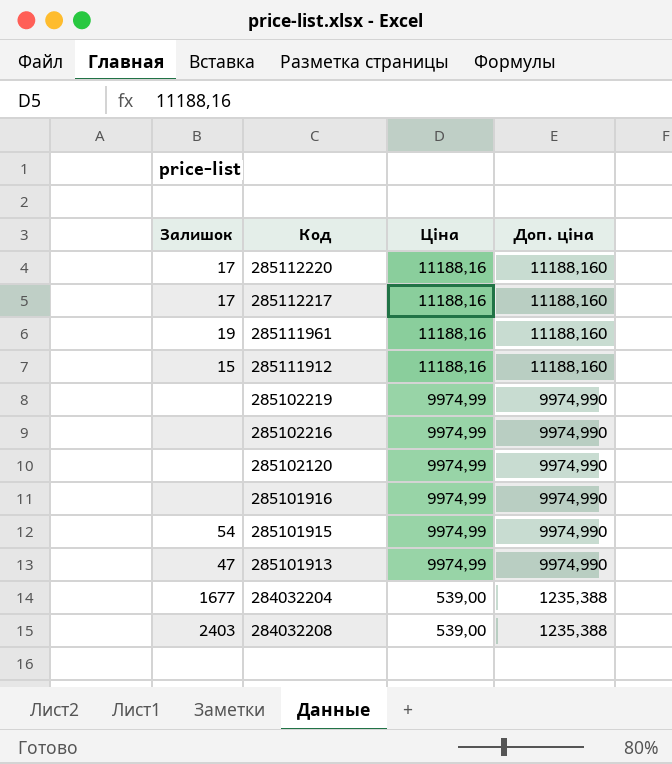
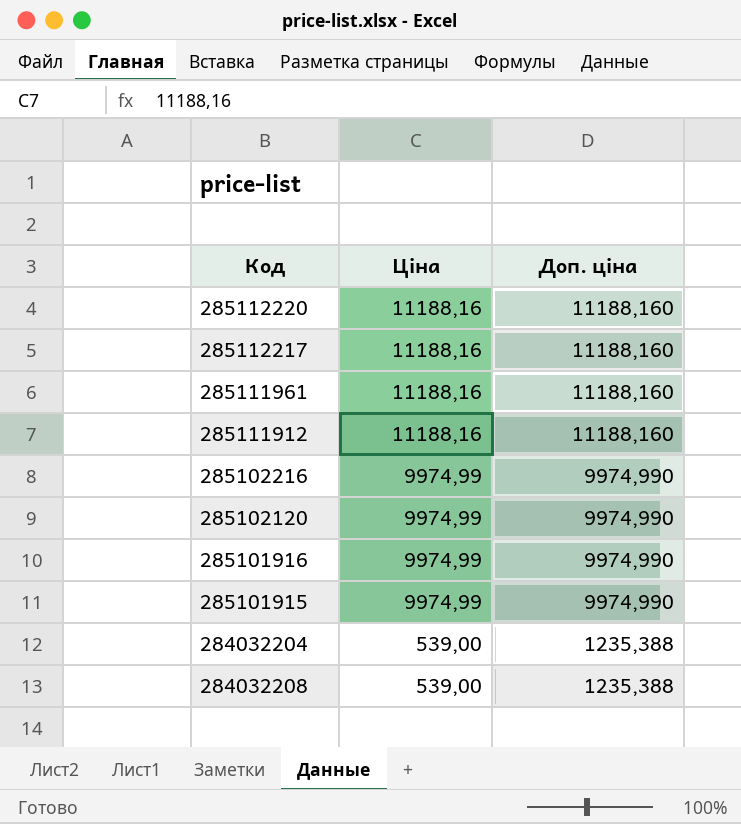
column Залишок | position: 1 -> none
row 285102219: none | 9974,99 | 9974,990 -> none
row 285101913: 47 | 9974,99 | 9974,990 -> none

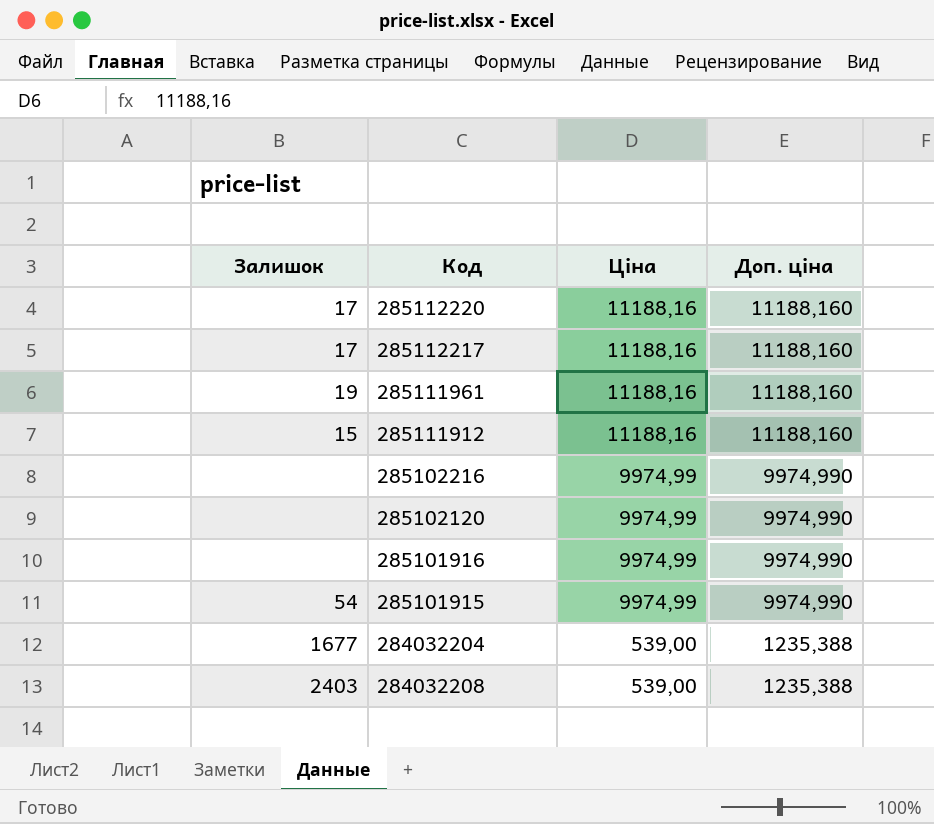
column Залишок | position: none -> 1

